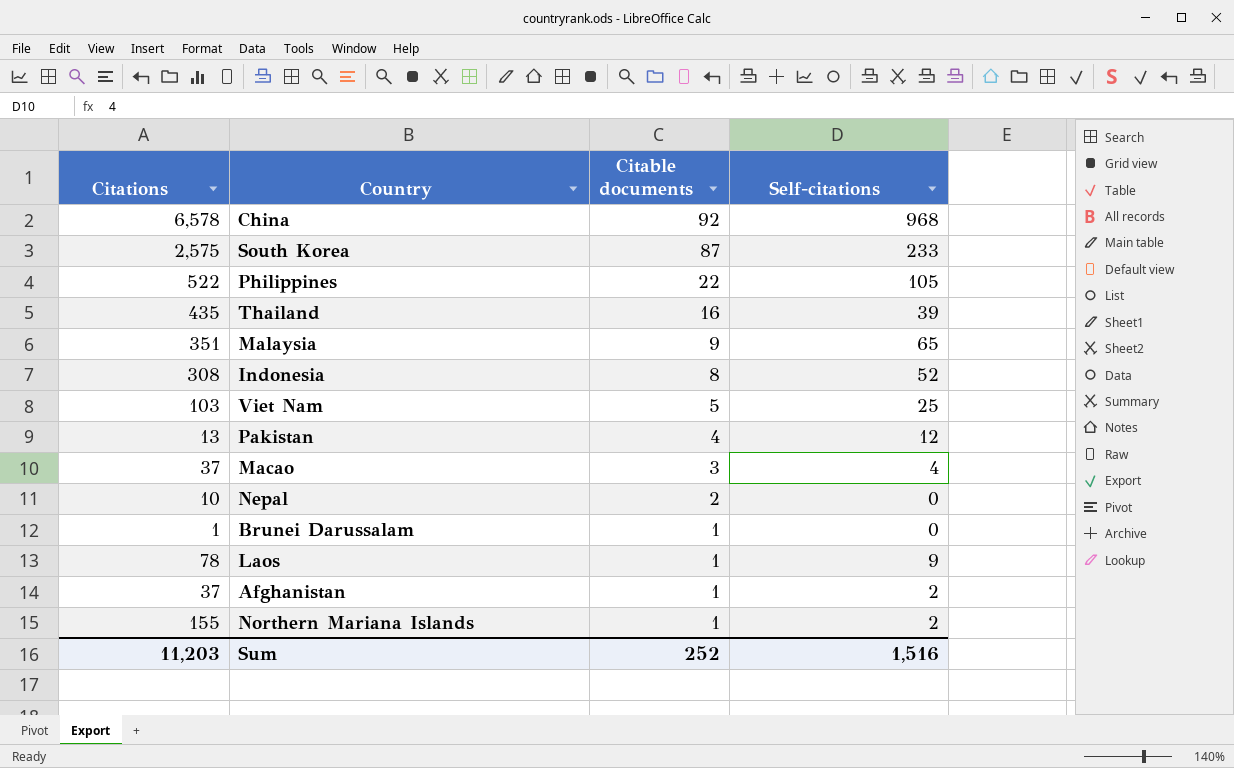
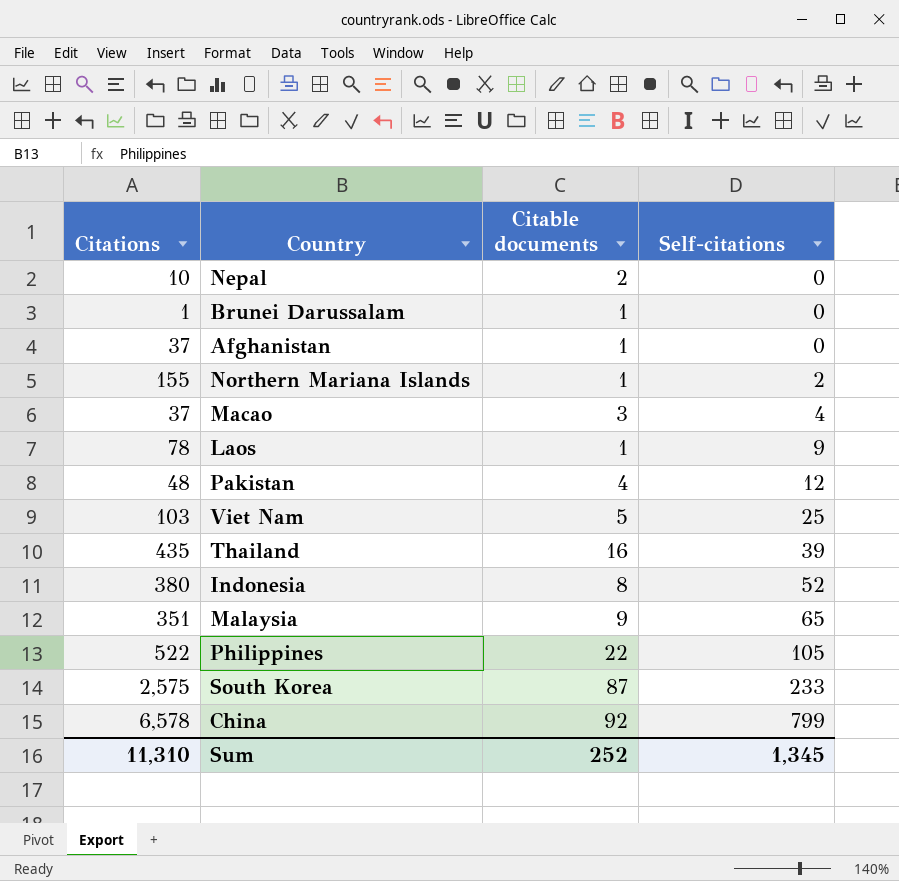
row order: Citable documents descending -> Self-citations ascending
Afghanistan | Self-citations: 2 -> 0
Pakistan | Citations: 13 -> 48
Indonesia | Citations: 308 -> 380
China | Self-citations: 968 -> 799
Sum | Citations: 11,203 -> 11,310
Sum | Self-citations: 1,516 -> 1,345

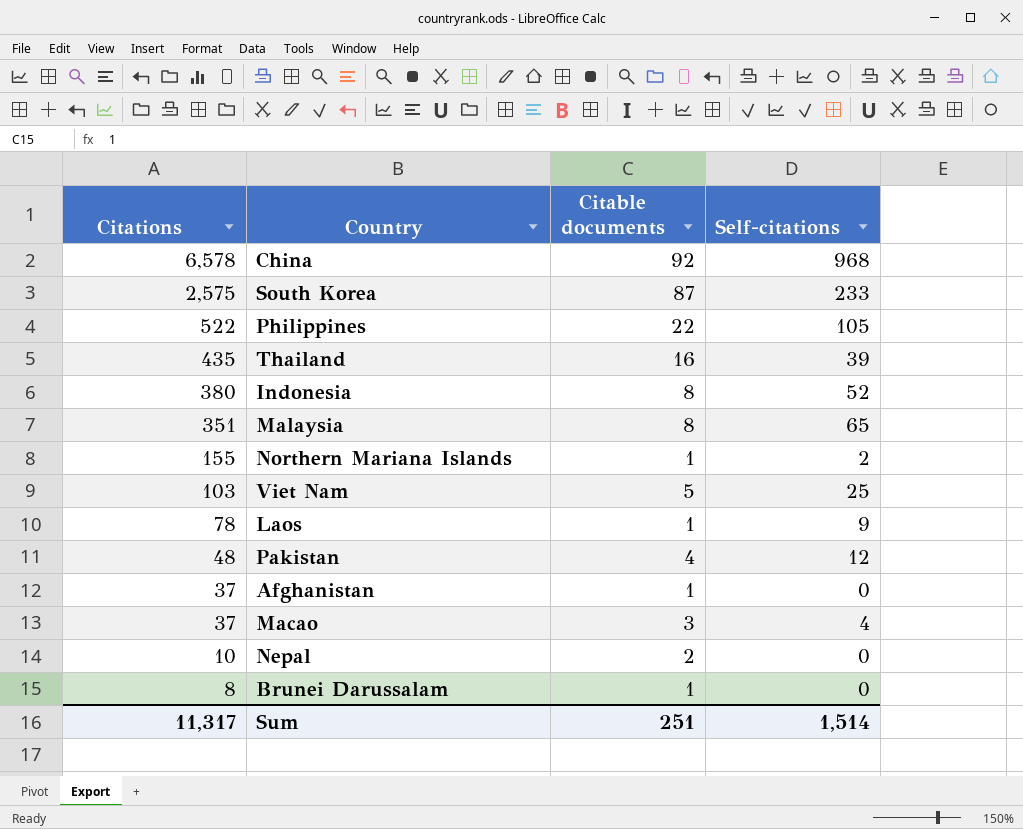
row order: Self-citations ascending -> Citations descending
China | Self-citations: 799 -> 968
Malaysia | Citable documents: 9 -> 8
Brunei Darussalam | Citations: 1 -> 8
Sum | Citations: 11,310 -> 11,317
Sum | Citable documents: 252 -> 251
Sum | Self-citations: 1,345 -> 1,514

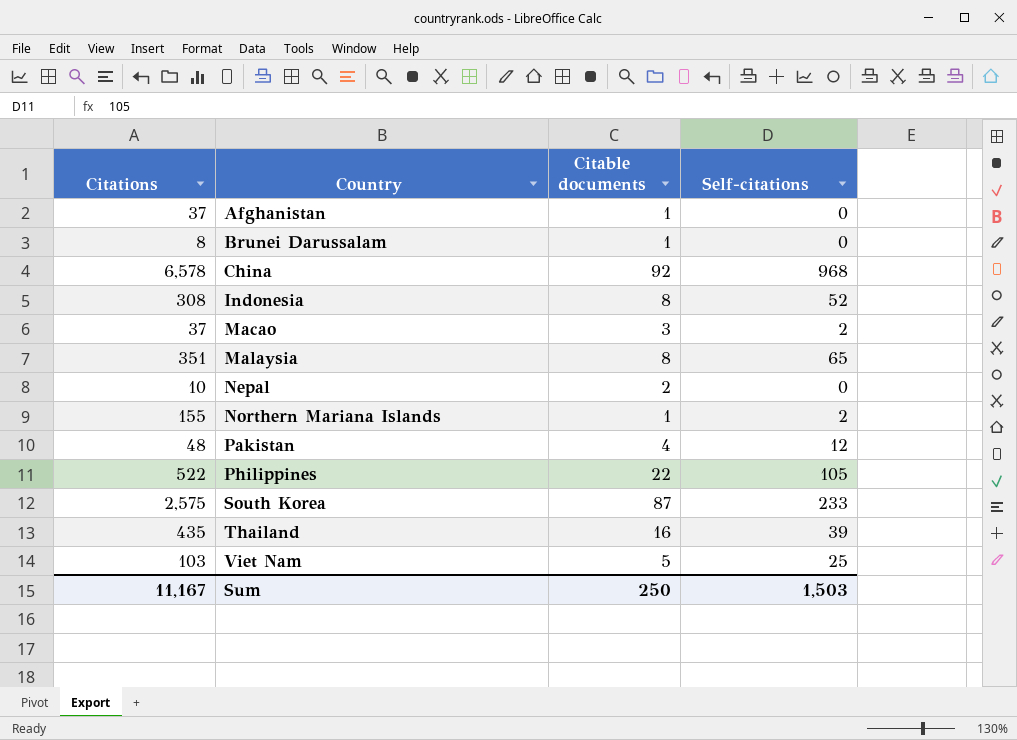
row order: Citations descending -> Country ascending
row Laos: 78 | 1 | 9 -> none
Indonesia | Citations: 380 -> 308
Macao | Self-citations: 4 -> 2
Sum | Citations: 11,317 -> 11,167
Sum | Citable documents: 251 -> 250
Sum | Self-citations: 1,514 -> 1,503

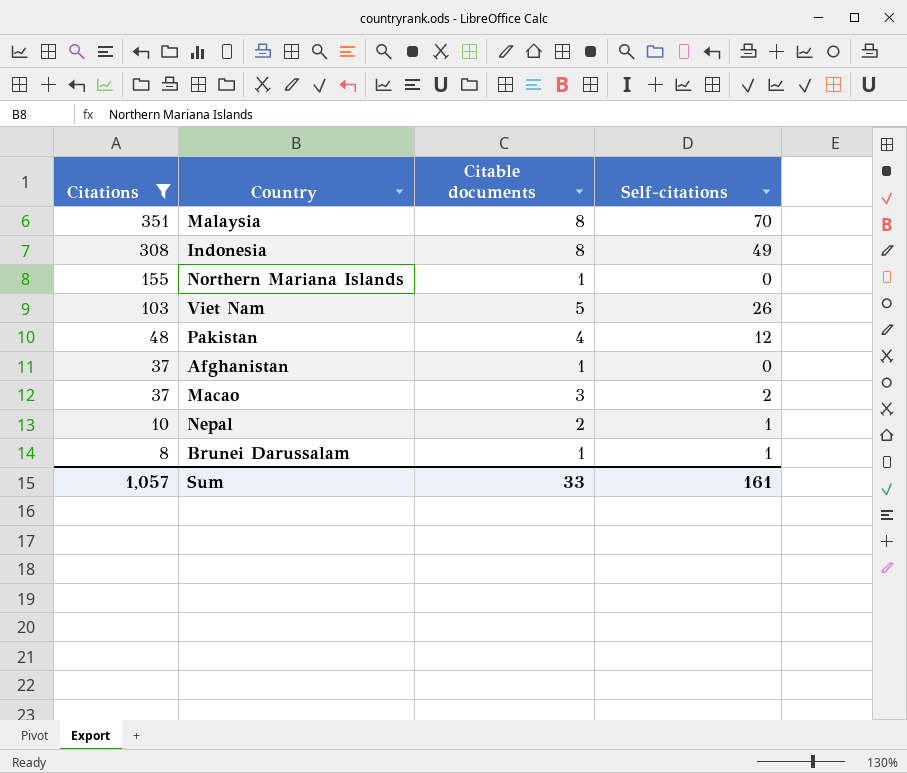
filter: none -> Citations <= 351
row order: Country ascending -> Citations descending
Malaysia | Self-citations: 65 -> 70
Indonesia | Self-citations: 52 -> 49
Northern Mariana Islands | Self-citations: 2 -> 0
Viet Nam | Self-citations: 25 -> 26
Nepal | Self-citations: 0 -> 1
Brunei Darussalam | Self-citations: 0 -> 1
Sum | Citations: 11,167 -> 1,057
Sum | Citable documents: 250 -> 33
Sum | Self-citations: 1,503 -> 161

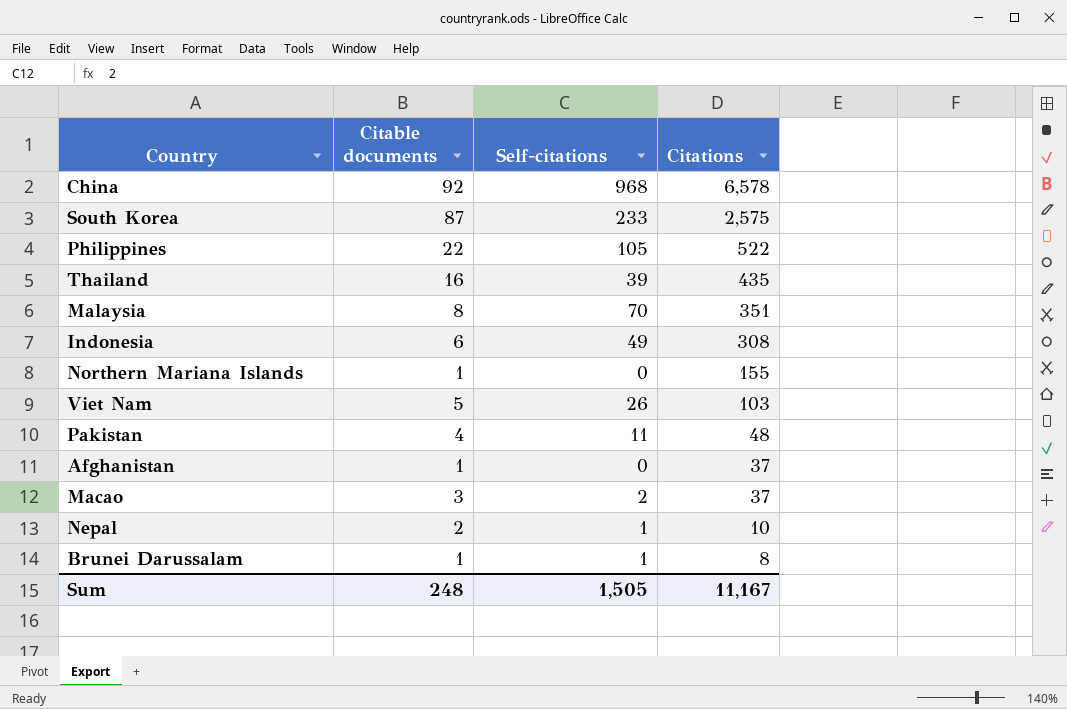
filter: Citations <= 351 -> none
column Citations | position: 1 -> 4
Indonesia | Citable documents: 8 -> 6
Pakistan | Self-citations: 12 -> 11
Sum | Citable documents: 33 -> 248
Sum | Self-citations: 161 -> 1,505
Sum | Citations: 1,057 -> 11,167

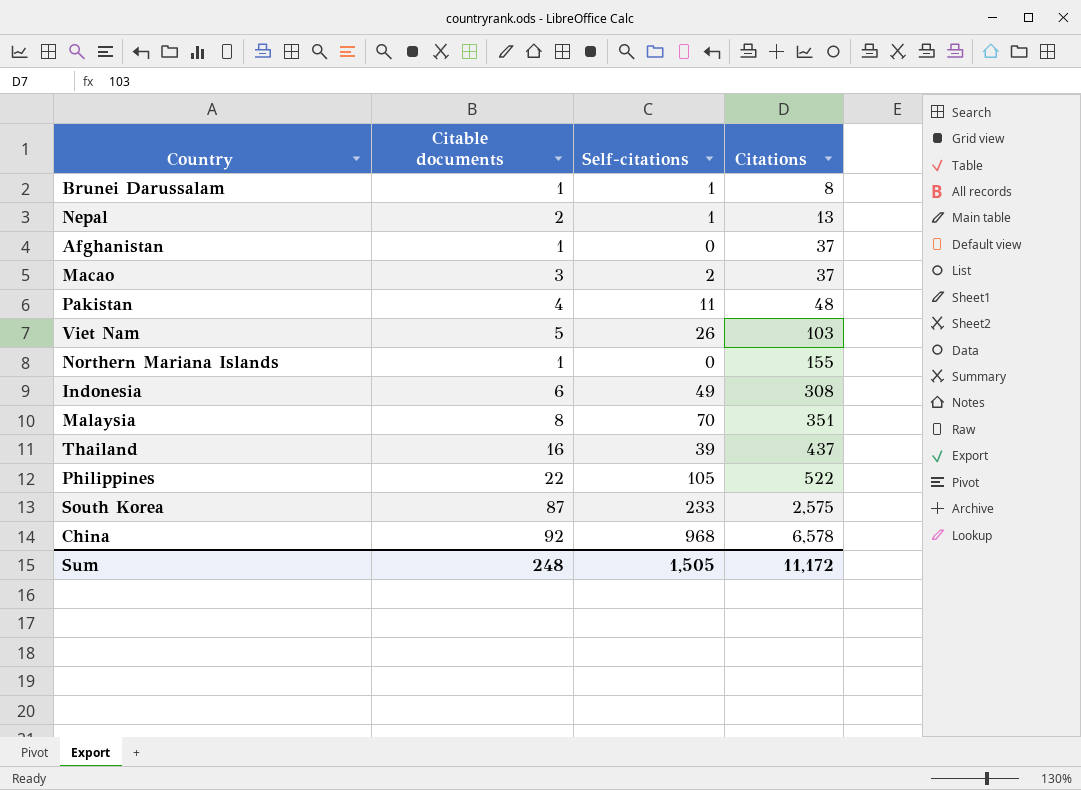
row order: Citations descending -> Citations ascending
Nepal | Citations: 10 -> 13
Thailand | Citations: 435 -> 437
Sum | Citations: 11,167 -> 11,172

